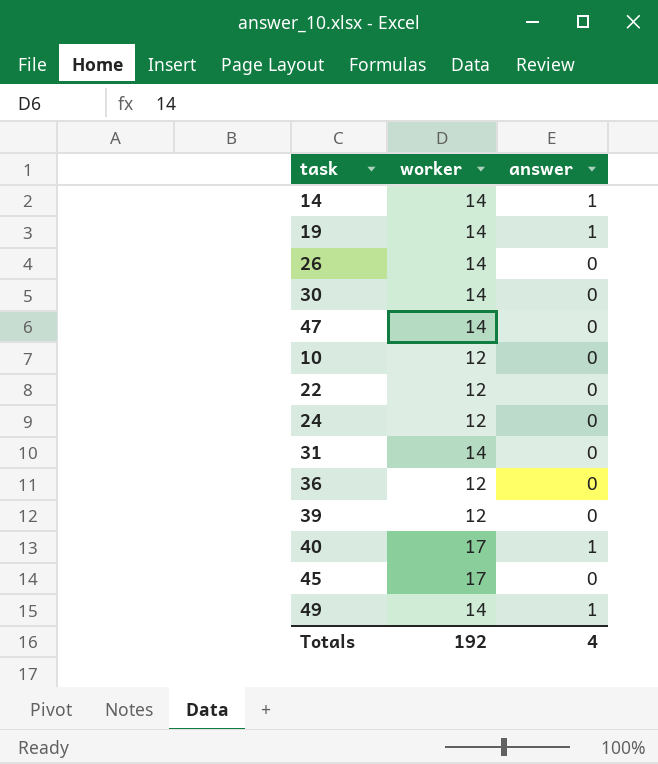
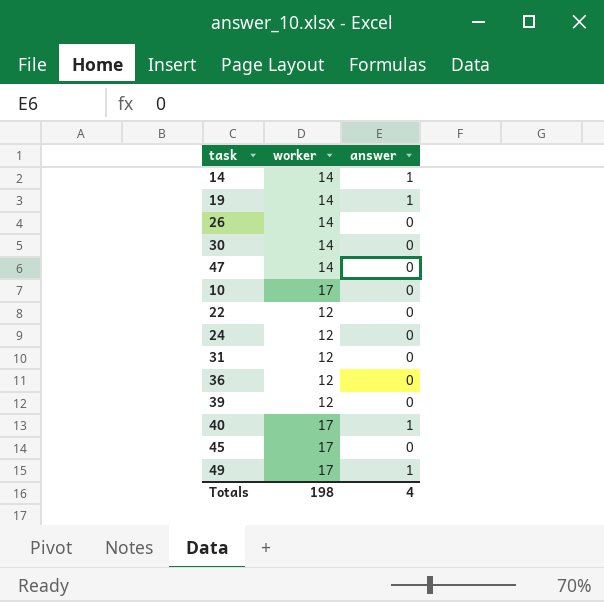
10 | worker: 12 -> 17
31 | worker: 14 -> 12
49 | worker: 14 -> 17
Totals | worker: 192 -> 198

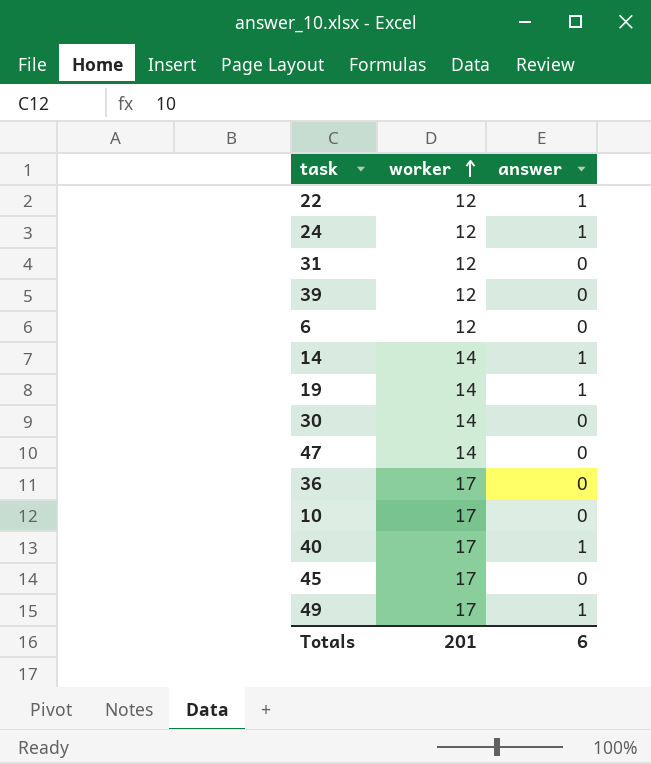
row order: none -> worker ascending
row 26: 14 | 0 -> none
22 | answer: 0 -> 1
24 | answer: 0 -> 1
row 6: none -> 12 | 0
36 | worker: 12 -> 17
Totals | worker: 198 -> 201
Totals | answer: 4 -> 6

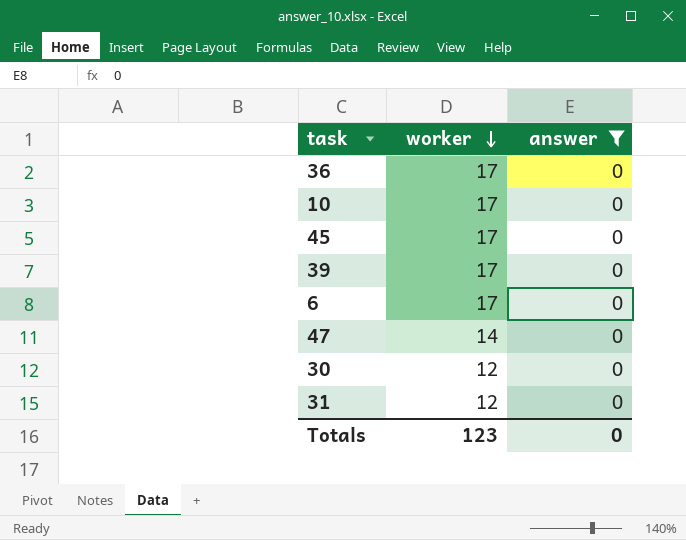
filter: none -> answer = 0
row order: worker ascending -> worker descending
39 | worker: 12 -> 17
6 | worker: 12 -> 17
30 | worker: 14 -> 12
Totals | worker: 201 -> 123
Totals | answer: 6 -> 0

